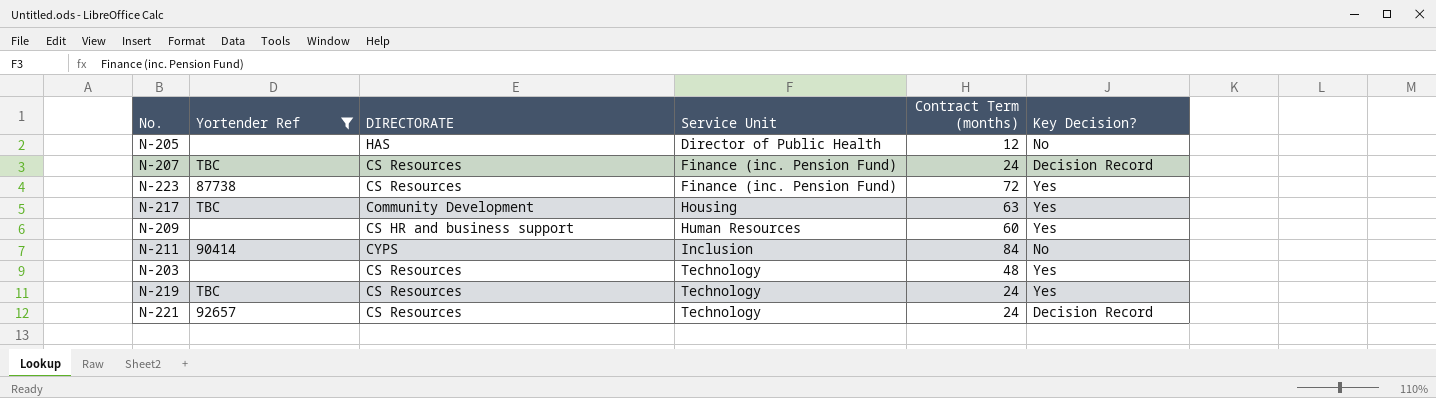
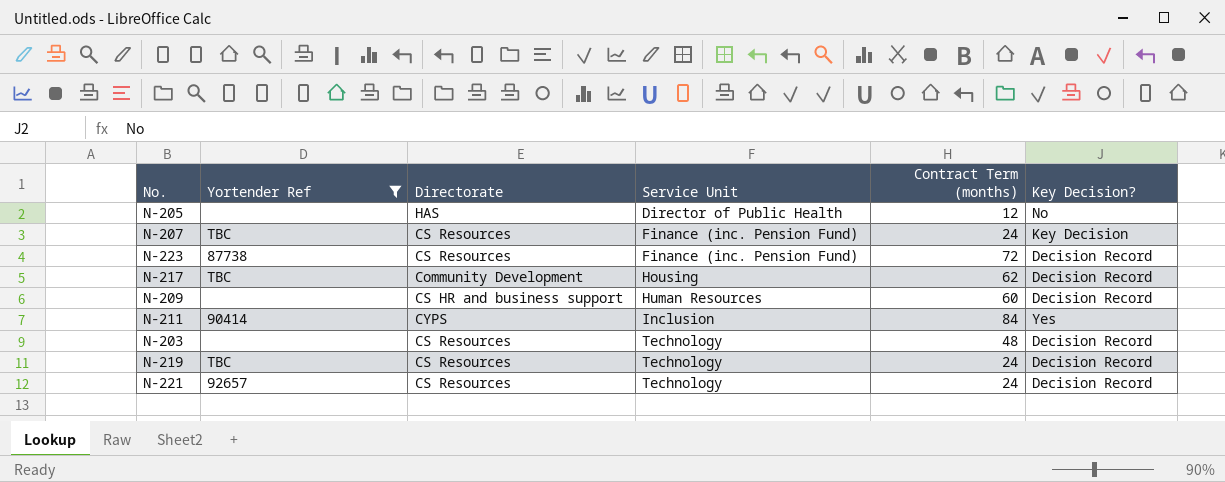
column name: DIRECTORATE -> Directorate
N-207 | Key Decision?: Decision Record -> Key Decision
N-223 | Key Decision?: Yes -> Decision Record
N-217 | Contract Term (months): 63 -> 62
N-217 | Key Decision?: Yes -> Decision Record
N-209 | Key Decision?: Yes -> Decision Record
N-211 | Key Decision?: No -> Yes
N-203 | Key Decision?: Yes -> Decision Record
N-219 | Key Decision?: Yes -> Decision Record

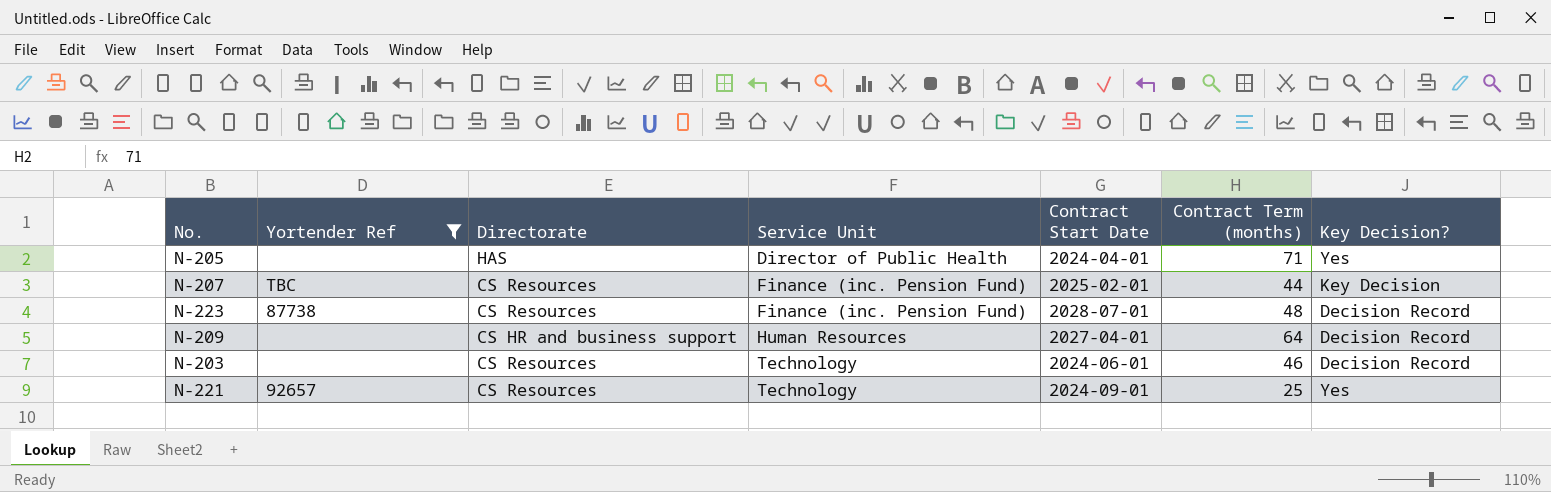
column Contract Start Date | position: none -> 5
row N-217: TBC | Community Development | Housing | 62 | Decision Record -> none
row N-211: 90414 | CYPS | Inclusion | 84 | Yes -> none
row N-219: TBC | CS Resources | Technology | 24 | Decision Record -> none
N-205 | Contract Term (months): 12 -> 71
N-205 | Key Decision?: No -> Yes
N-207 | Contract Term (months): 24 -> 44
N-223 | Contract Term (months): 72 -> 48
N-209 | Contract Term (months): 60 -> 64
N-203 | Contract Term (months): 48 -> 46
N-221 | Contract Term (months): 24 -> 25
N-221 | Key Decision?: Decision Record -> Yes

